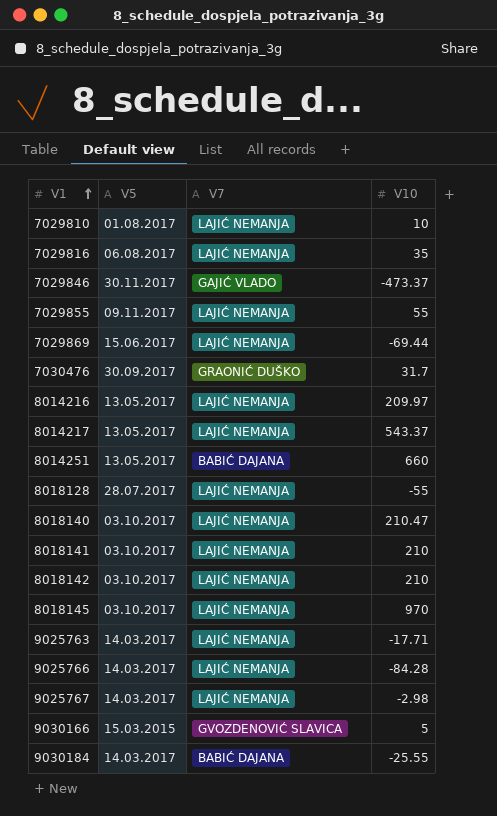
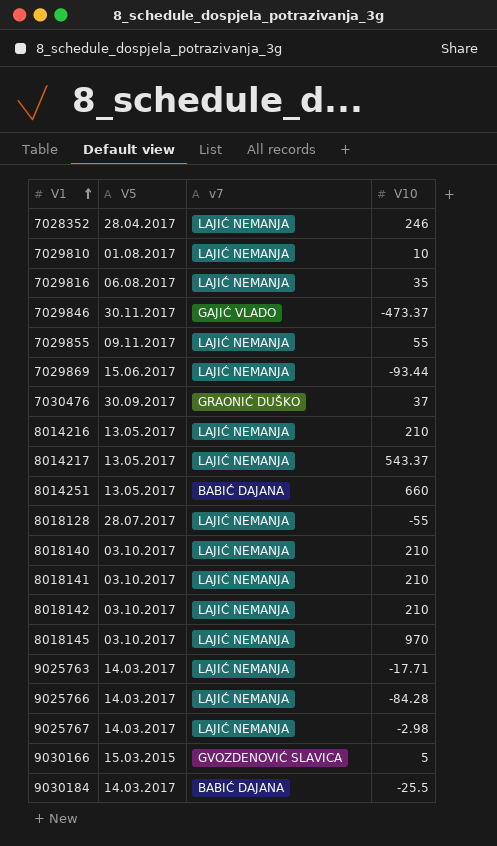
column name: V7 -> v7
row 7028352: none -> 28.04.2017 | LAJIĆ NEMANJA | 246
7029869 | V10: -69.44 -> -93.44
7030476 | V10: 31.7 -> 37
8014216 | V10: 209.97 -> 210
8018140 | V10: 210.47 -> 210
9030184 | V10: -25.55 -> -25.5

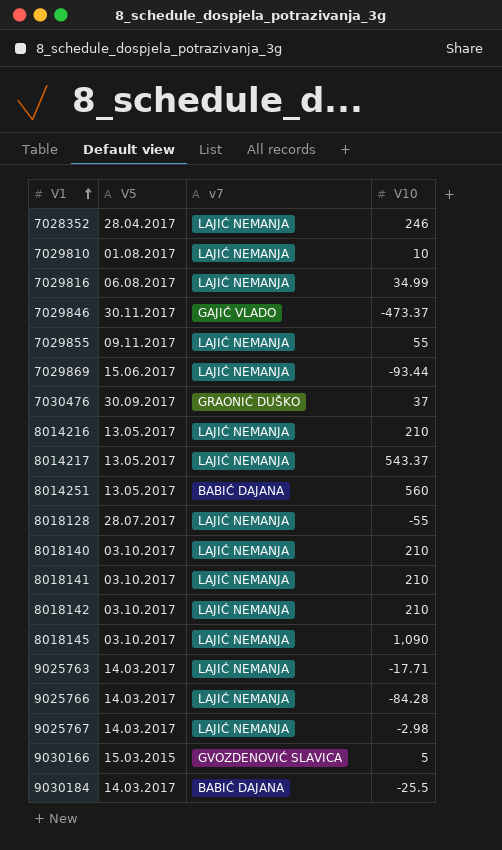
7029816 | V10: 35 -> 34.99
8014251 | V10: 660 -> 560
8018145 | V10: 970 -> 1,090

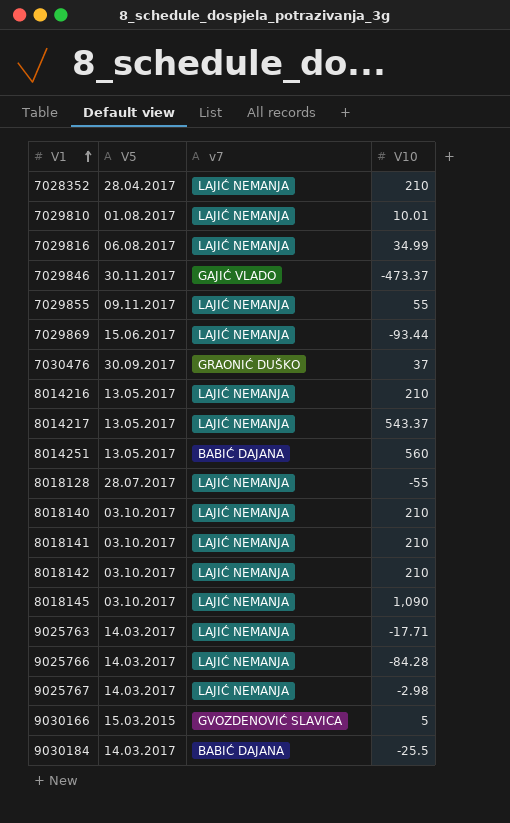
7028352 | V10: 246 -> 210
7029810 | V10: 10 -> 10.01

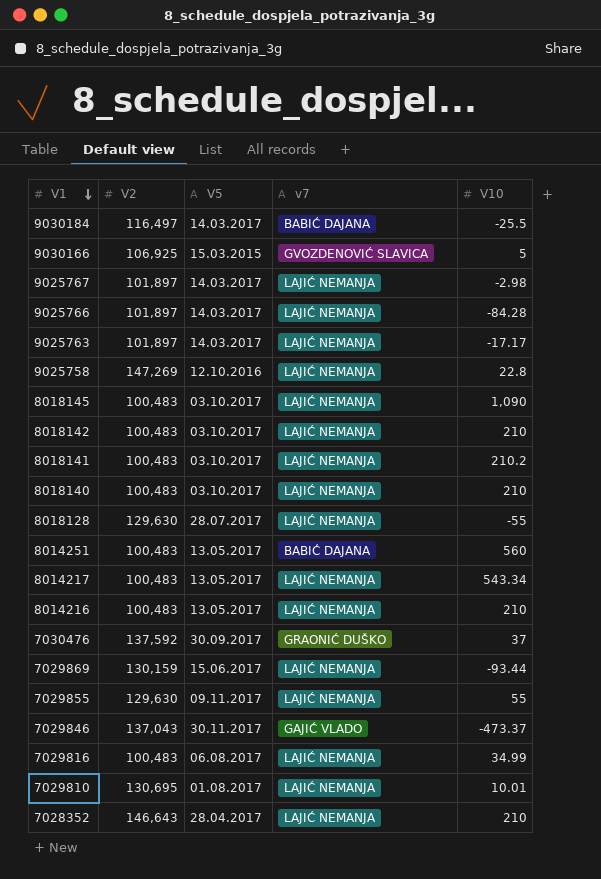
row order: V1 ascending -> V1 descending
column V2 | position: none -> 2
9025763 | V10: -17.71 -> -17.17
row 9025758: none -> 147,269 | 12.10.2016 | LAJIĆ NEMANJA | 22.8
8018141 | V10: 210 -> 210.2
8014217 | V10: 543.37 -> 543.34

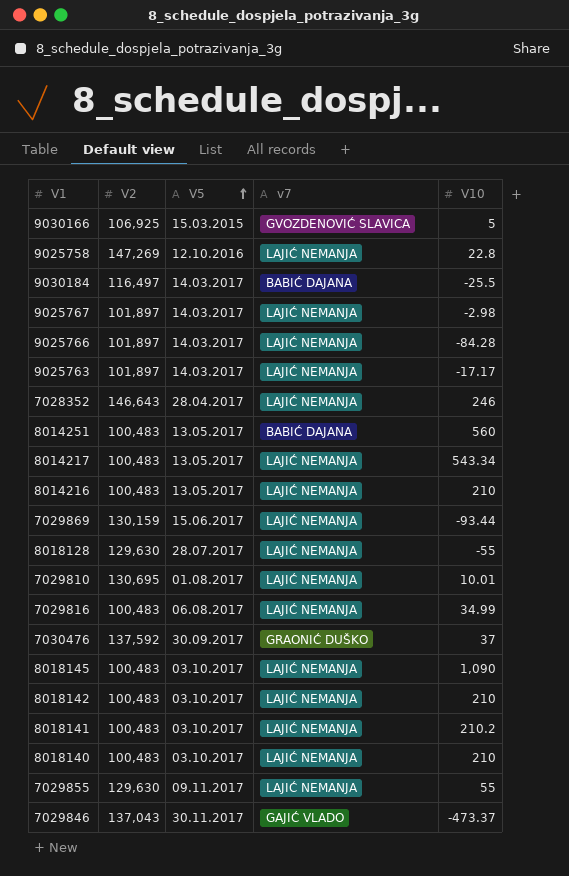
row order: V1 descending -> V5 ascending
7028352 | V10: 210 -> 246

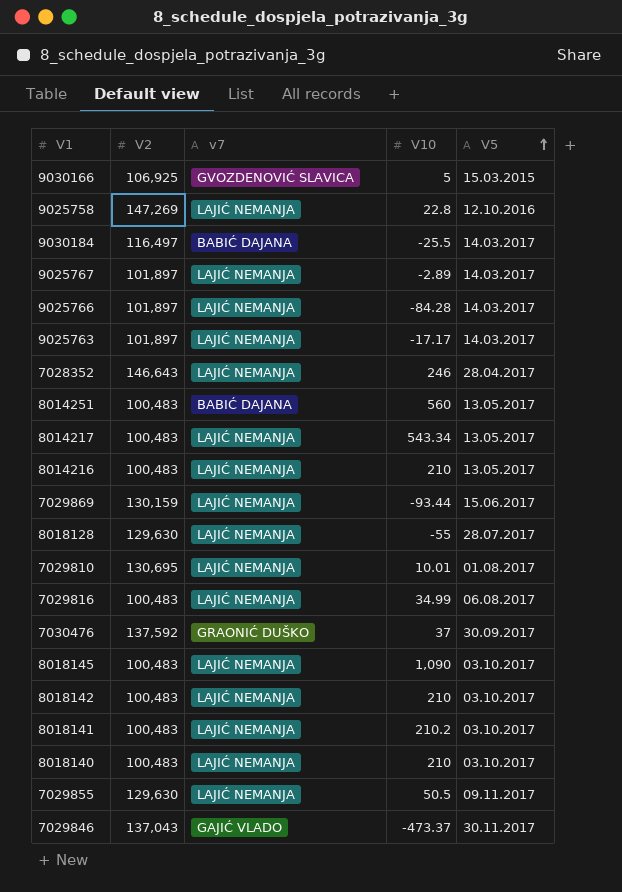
column V5 | position: 3 -> 5
9025767 | V10: -2.98 -> -2.89
7029855 | V10: 55 -> 50.5

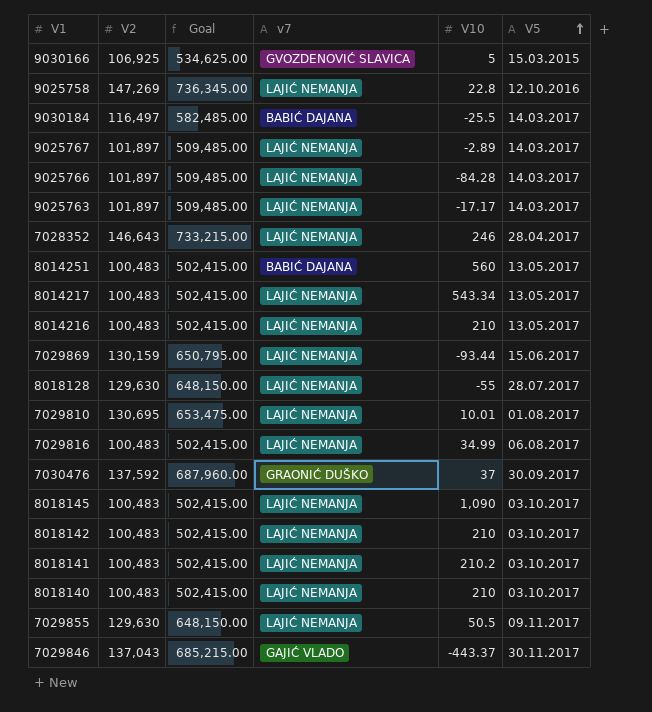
column Goal | formula: none -> [V2] * 5
7029846 | V10: -473.37 -> -443.37

